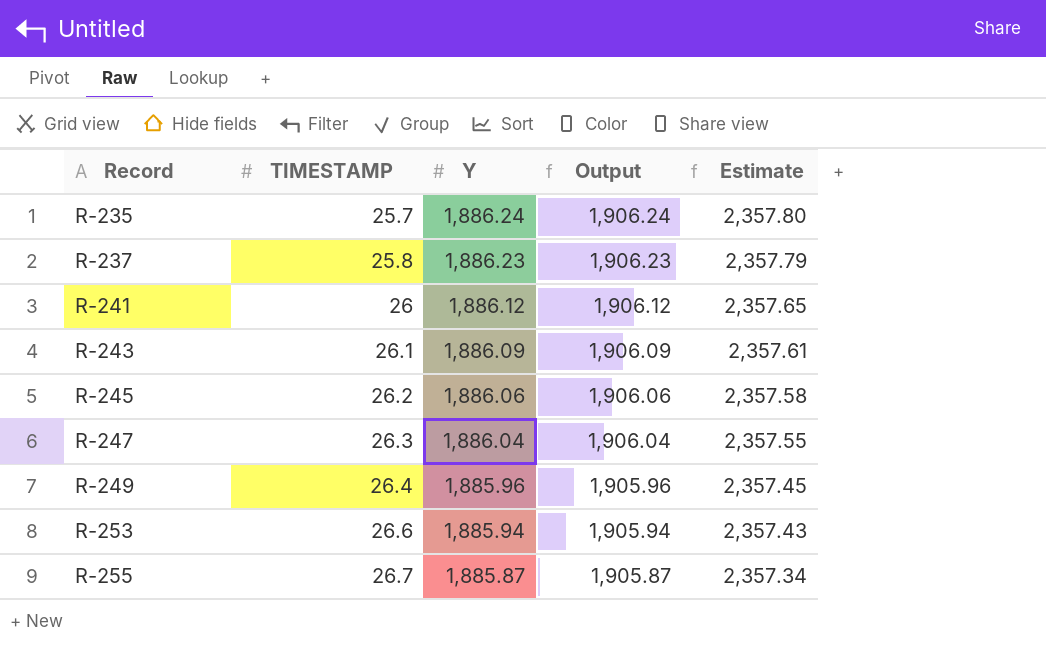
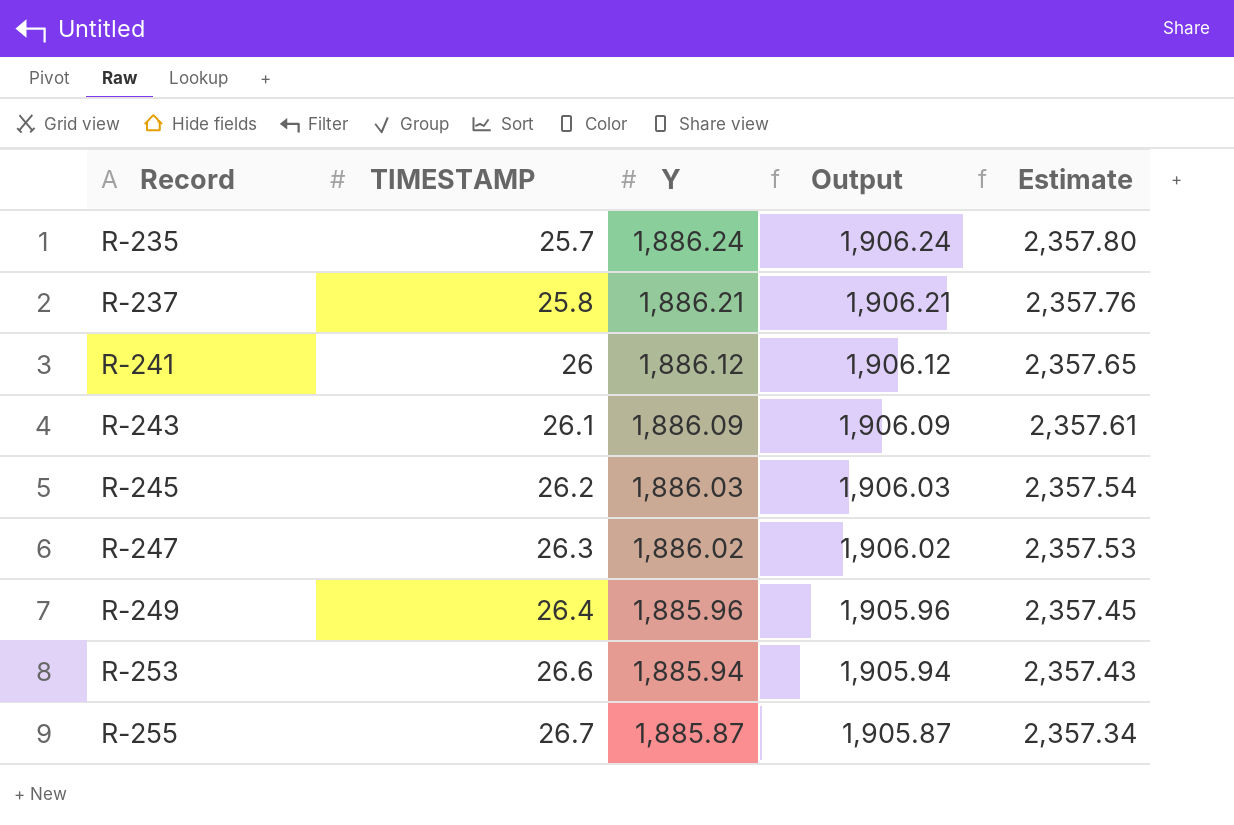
R-237 | Y: 1,886.23 -> 1,886.21
R-237 | Output: 1,906.23 -> 1,906.21
R-237 | Estimate: 2,357.79 -> 2,357.76
R-245 | Y: 1,886.06 -> 1,886.03
R-245 | Output: 1,906.06 -> 1,906.03
R-245 | Estimate: 2,357.58 -> 2,357.54
R-247 | Y: 1,886.04 -> 1,886.02
R-247 | Output: 1,906.04 -> 1,906.02
R-247 | Estimate: 2,357.55 -> 2,357.53

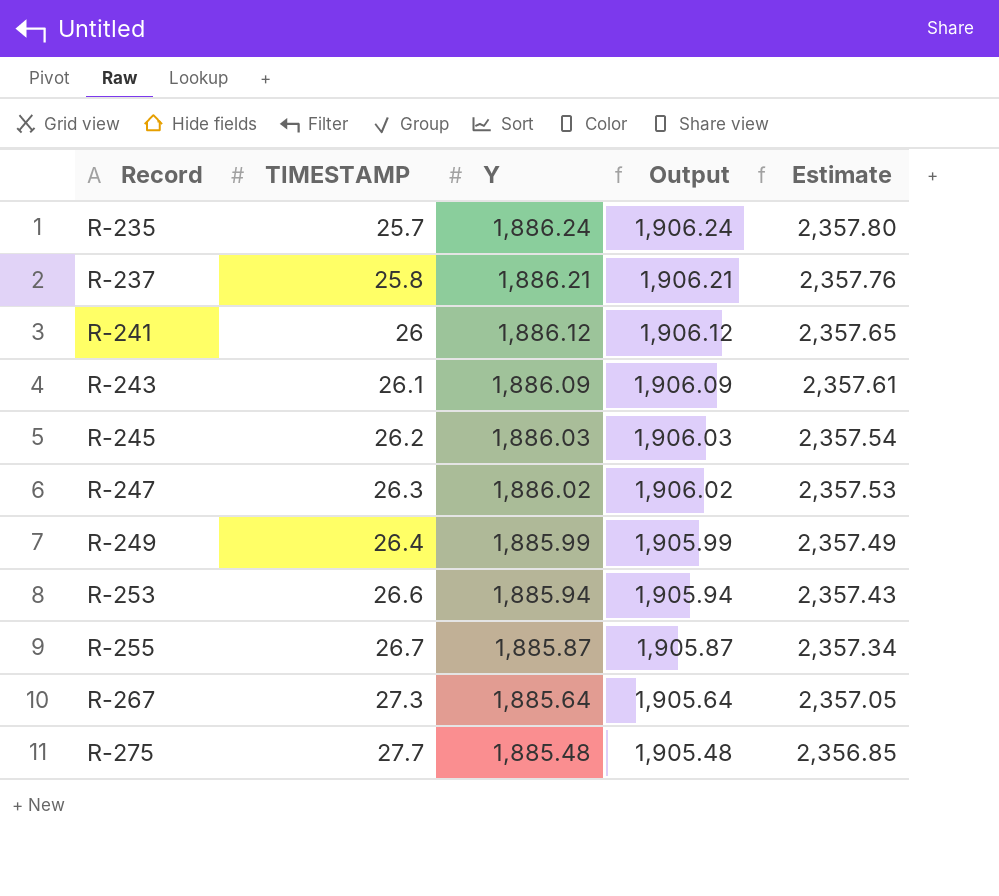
R-249 | Y: 1,885.96 -> 1,885.99
R-249 | Output: 1,905.96 -> 1,905.99
R-249 | Estimate: 2,357.45 -> 2,357.49
row R-267: none -> 27.3 | 1,885.64 | 1,905.64 | 2,357.05
row R-275: none -> 27.7 | 1,885.48 | 1,905.48 | 2,356.85

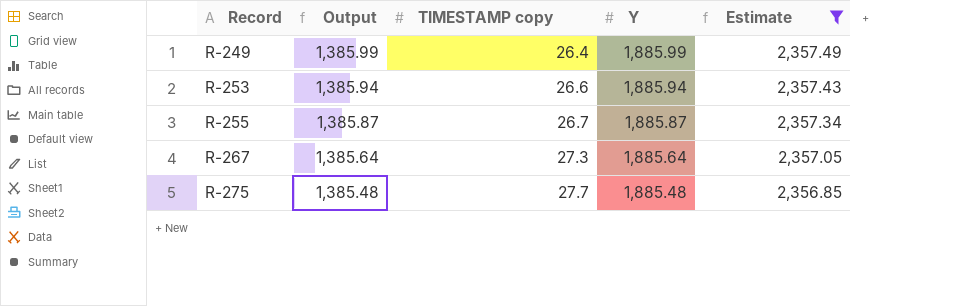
filter: none -> Estimate <= 2,357.49
column Output | formula: [Y] + 20 -> [Y] - 500
column Output | position: 4 -> 2
column name: TIMESTAMP -> TIMESTAMP copy

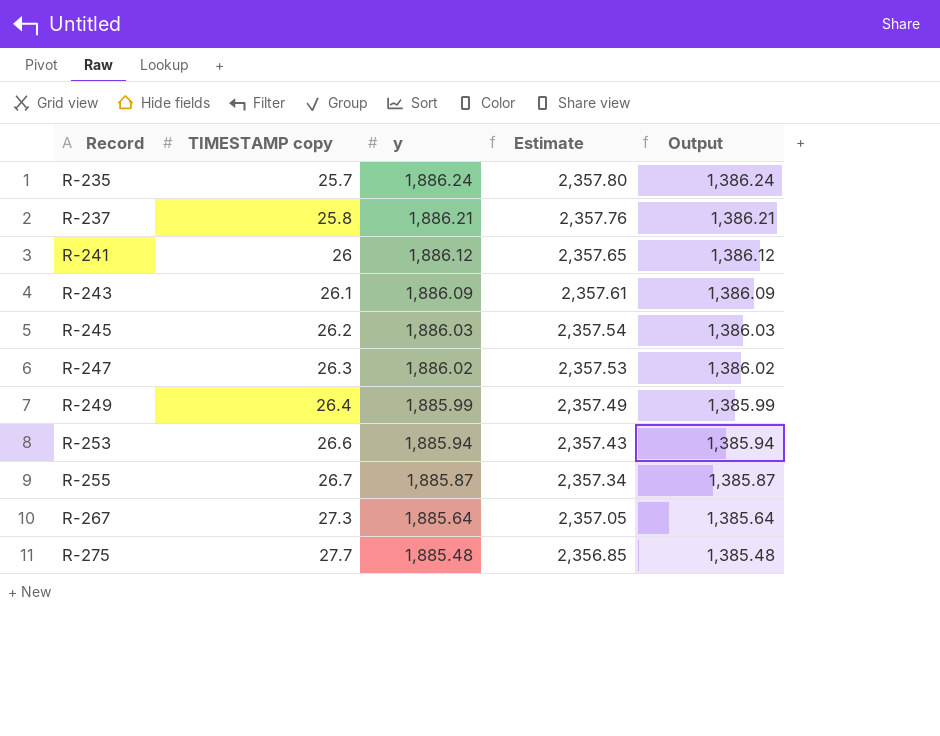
filter: Estimate <= 2,357.49 -> none
column name: Y -> y
column Output | position: 2 -> 5

